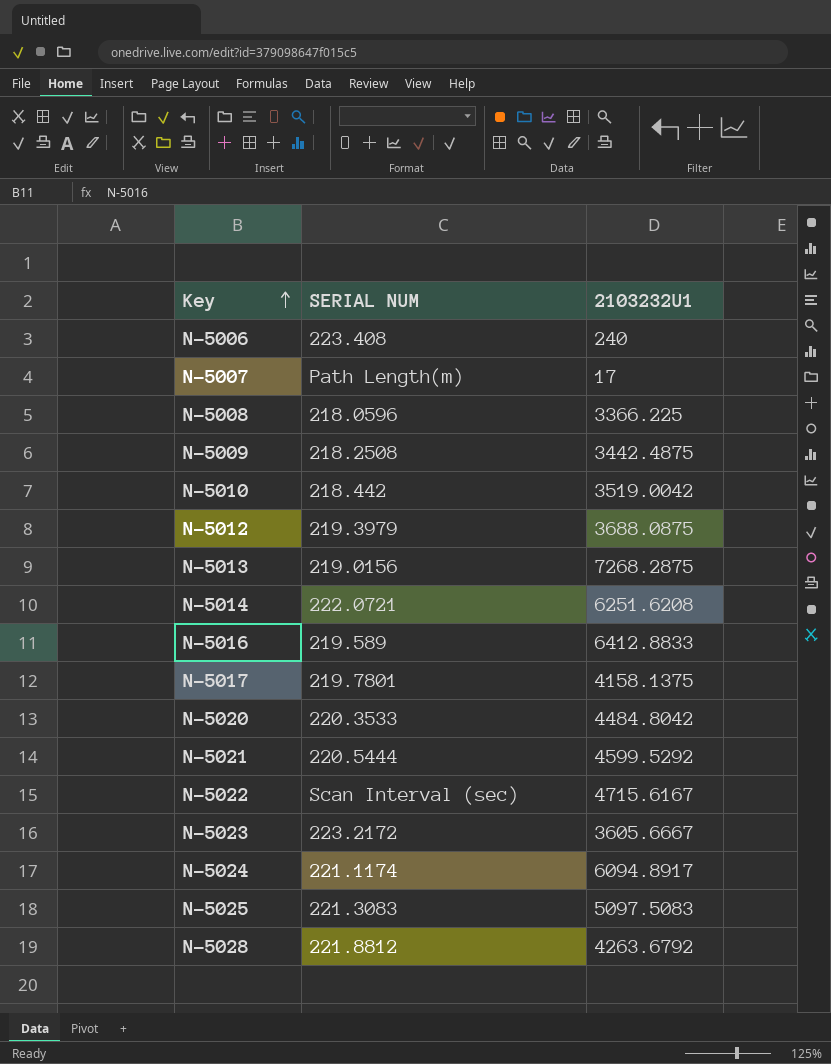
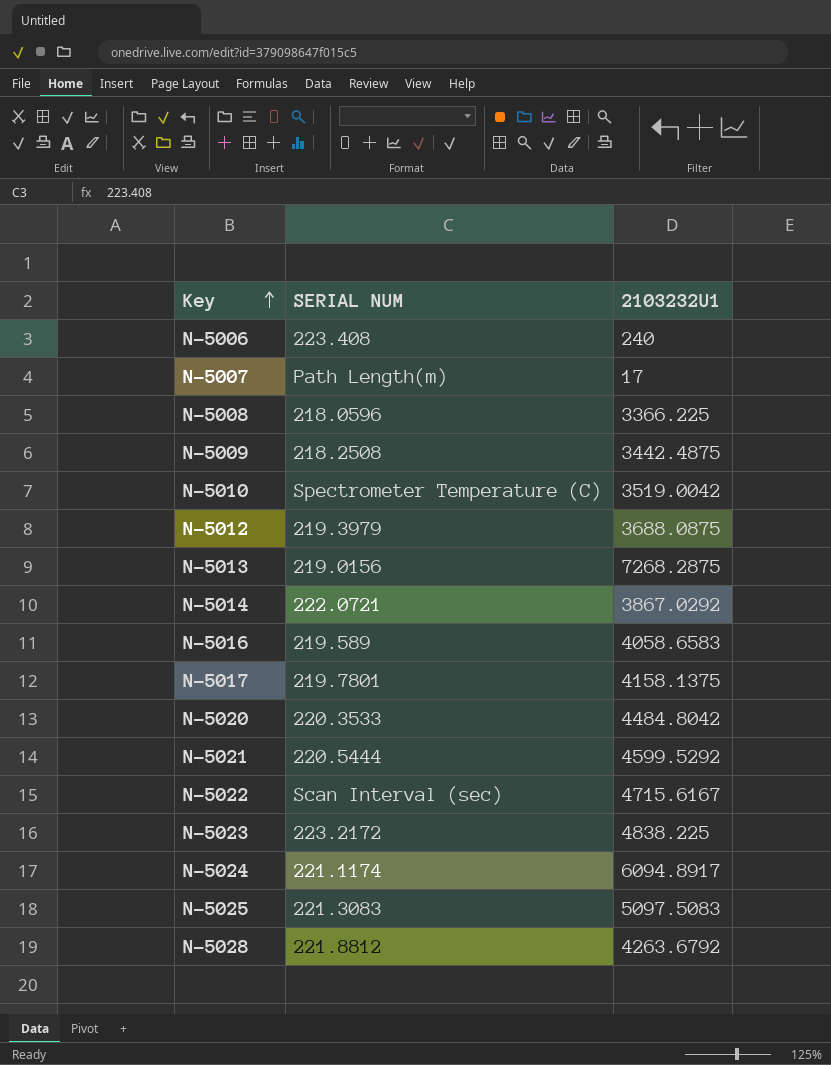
N-5010 | SERIAL NUM: 218.442 -> Spectrometer Temperature (C)
N-5014 | 2103232U1: 6251.6208 -> 3867.0292
N-5016 | 2103232U1: 6412.8833 -> 4058.6583
N-5023 | 2103232U1: 3605.6667 -> 4838.225

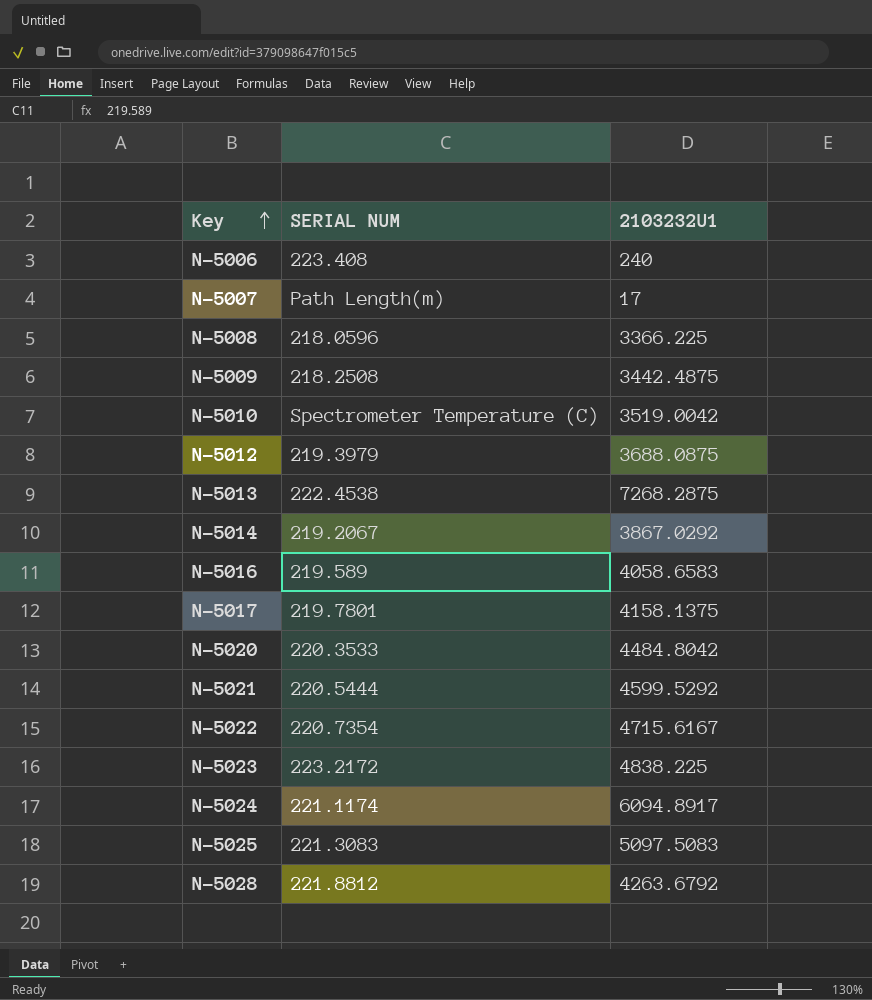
N-5013 | SERIAL NUM: 219.0156 -> 222.4538
N-5014 | SERIAL NUM: 222.0721 -> 219.2067
N-5022 | SERIAL NUM: Scan Interval (sec) -> 220.7354

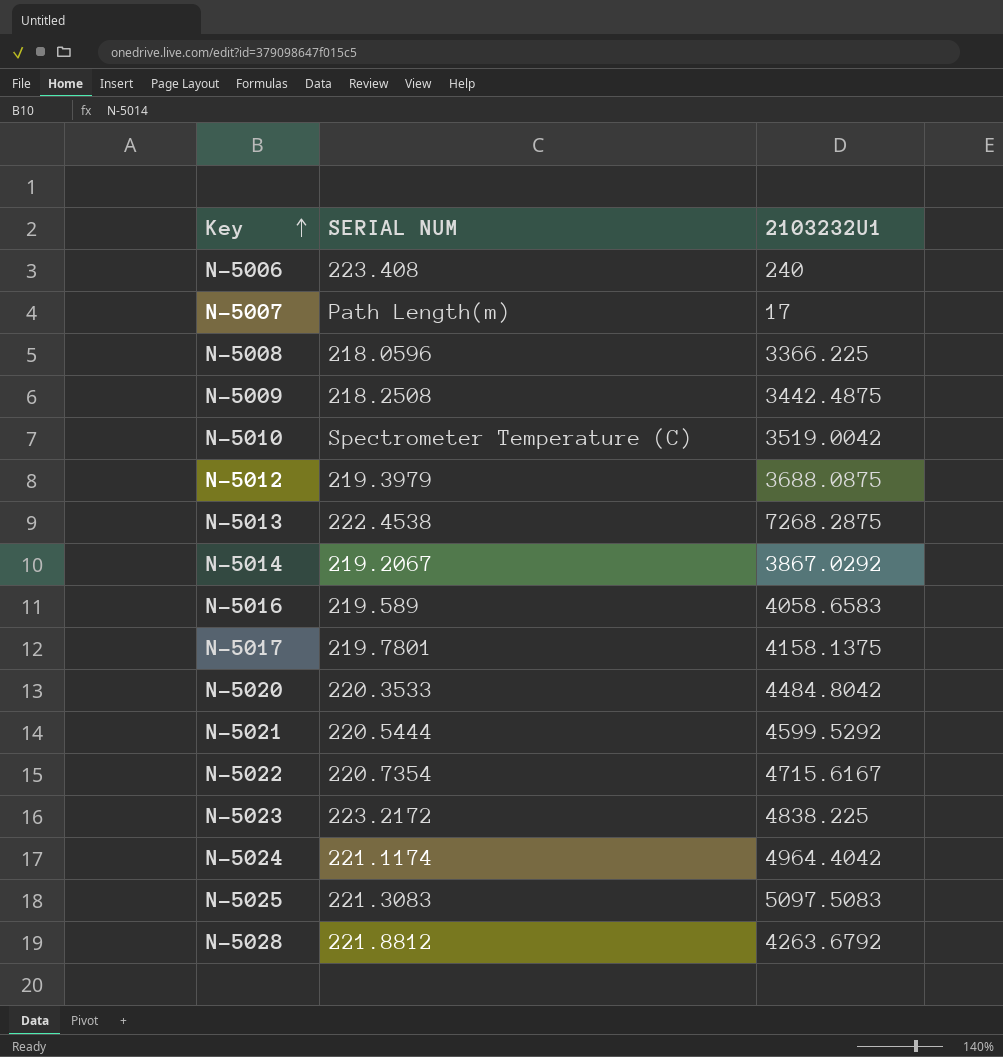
N-5024 | 2103232U1: 6094.8917 -> 4964.4042

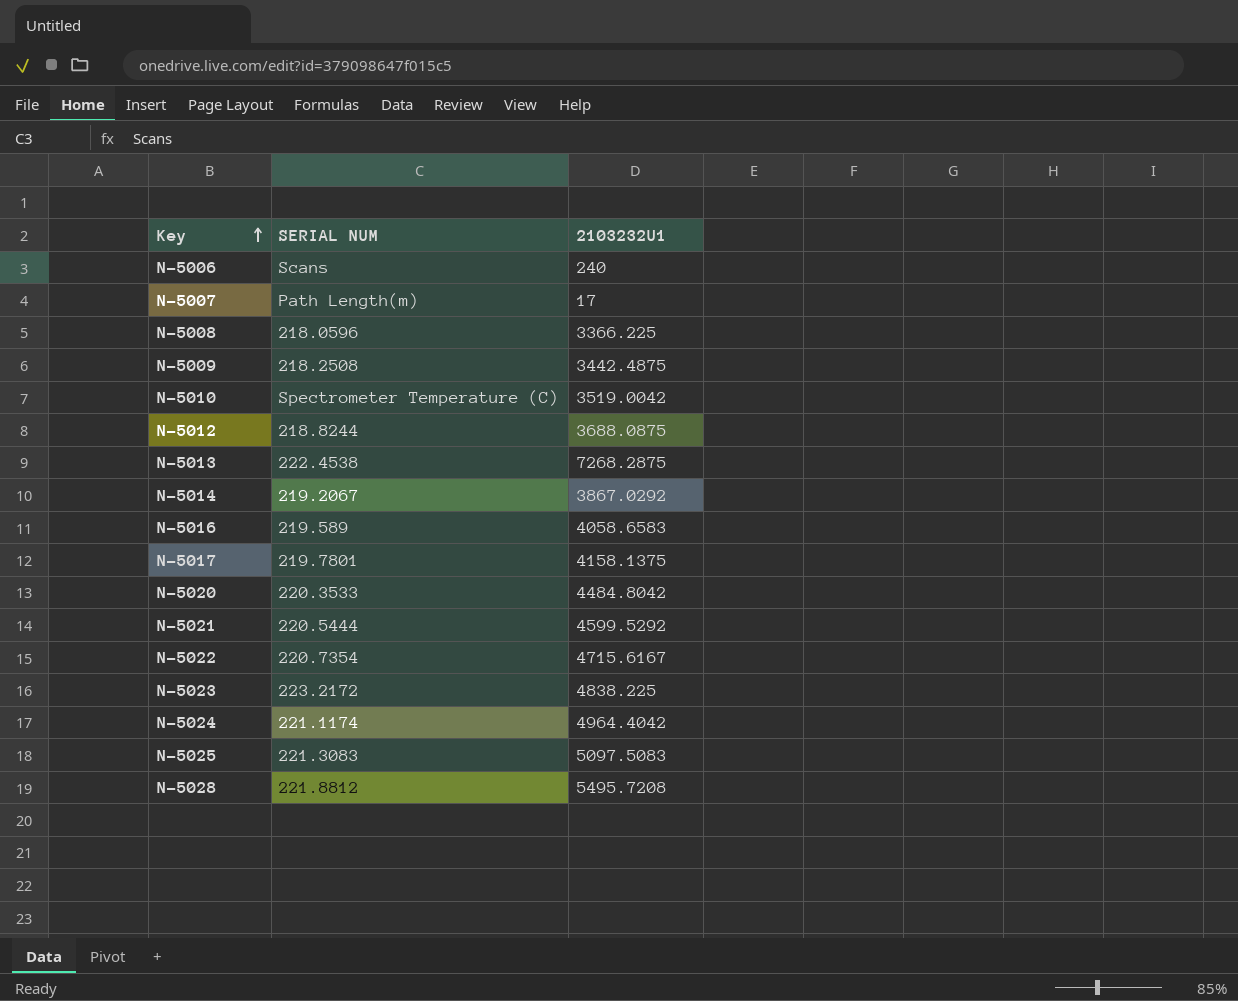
N-5006 | SERIAL NUM: 223.408 -> Scans
N-5012 | SERIAL NUM: 219.3979 -> 218.8244
N-5028 | 2103232U1: 4263.6792 -> 5495.7208

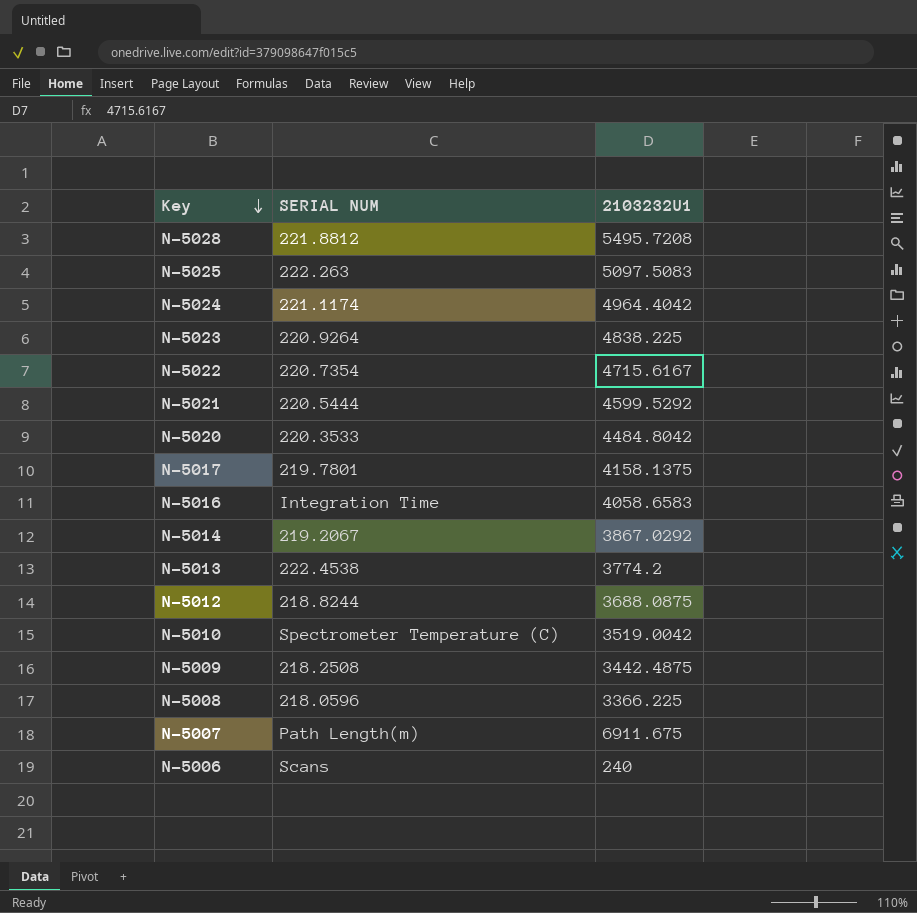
row order: Key ascending -> Key descending
N-5025 | SERIAL NUM: 221.3083 -> 222.263
N-5023 | SERIAL NUM: 223.2172 -> 220.9264
N-5016 | SERIAL NUM: 219.589 -> Integration Time
N-5013 | 2103232U1: 7268.2875 -> 3774.2
N-5007 | 2103232U1: 17 -> 6911.675

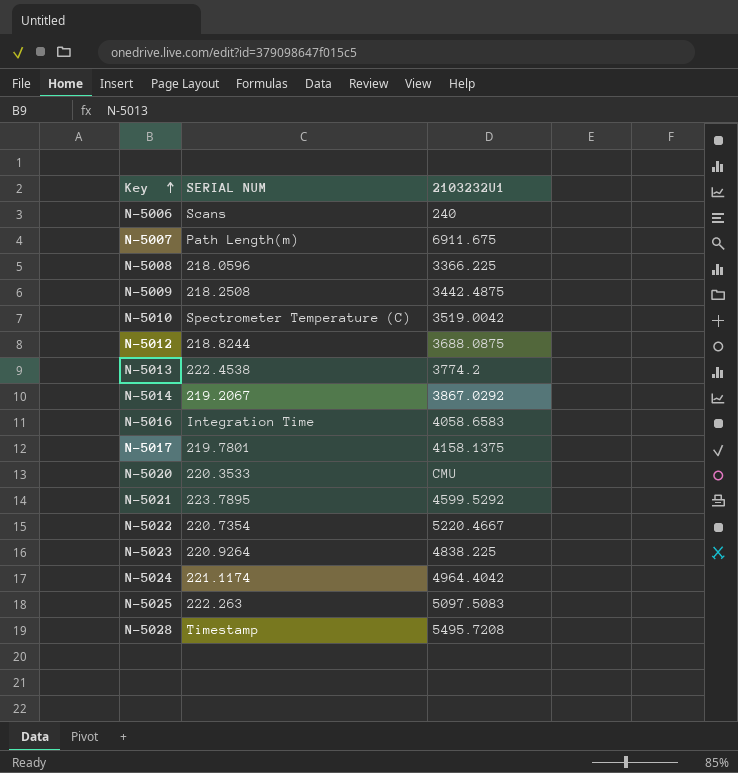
row order: Key descending -> Key ascending
N-5020 | 2103232U1: 4484.8042 -> CMU
N-5021 | SERIAL NUM: 220.5444 -> 223.7895
N-5022 | 2103232U1: 4715.6167 -> 5220.4667
N-5028 | SERIAL NUM: 221.8812 -> Timestamp

